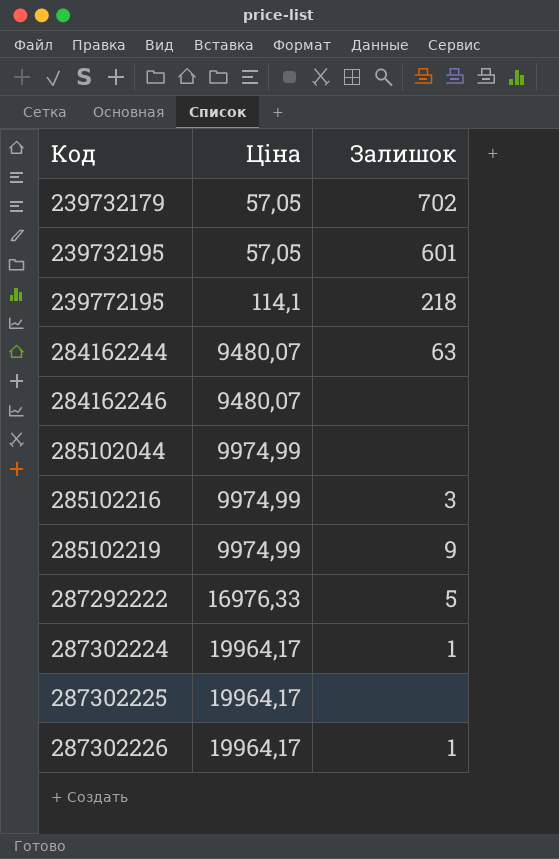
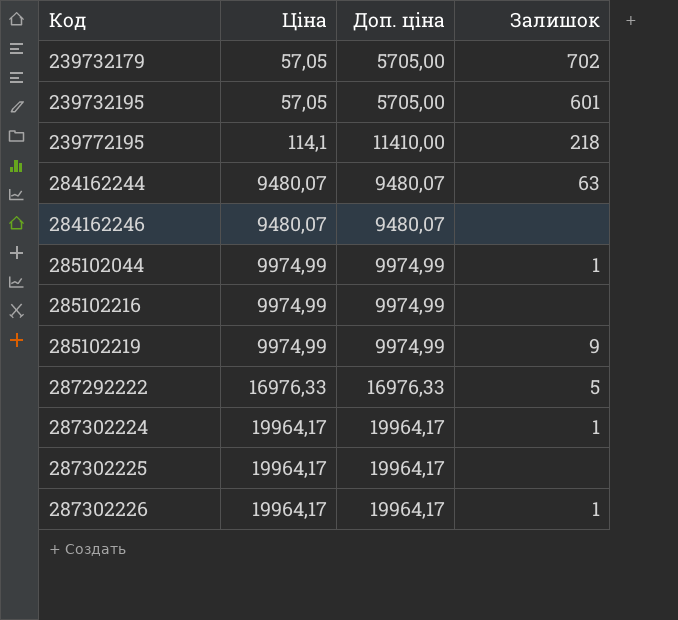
column Доп. ціна | position: none -> 3
285102044 | Залишок: none -> 1
285102216 | Залишок: 3 -> none

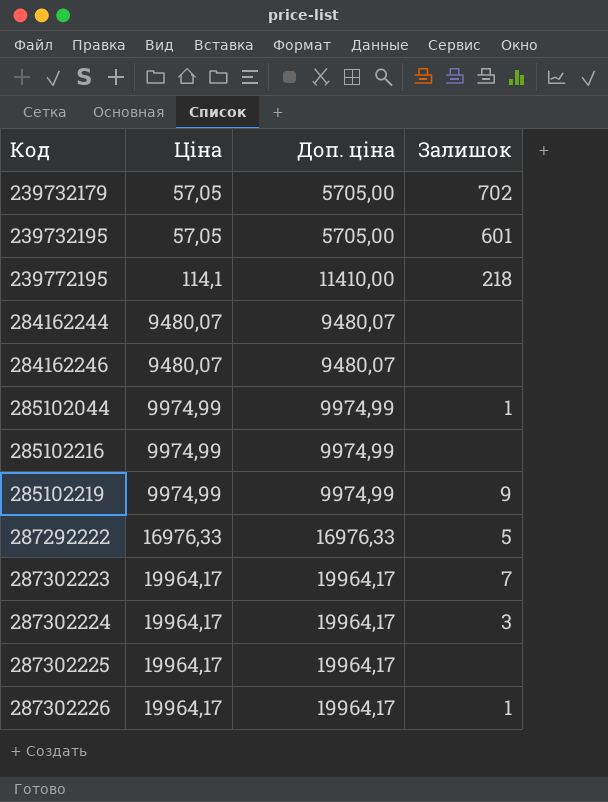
284162244 | Залишок: 63 -> none
row 287302223: none -> 19964,17 | 19964,17 | 7
287302224 | Залишок: 1 -> 3

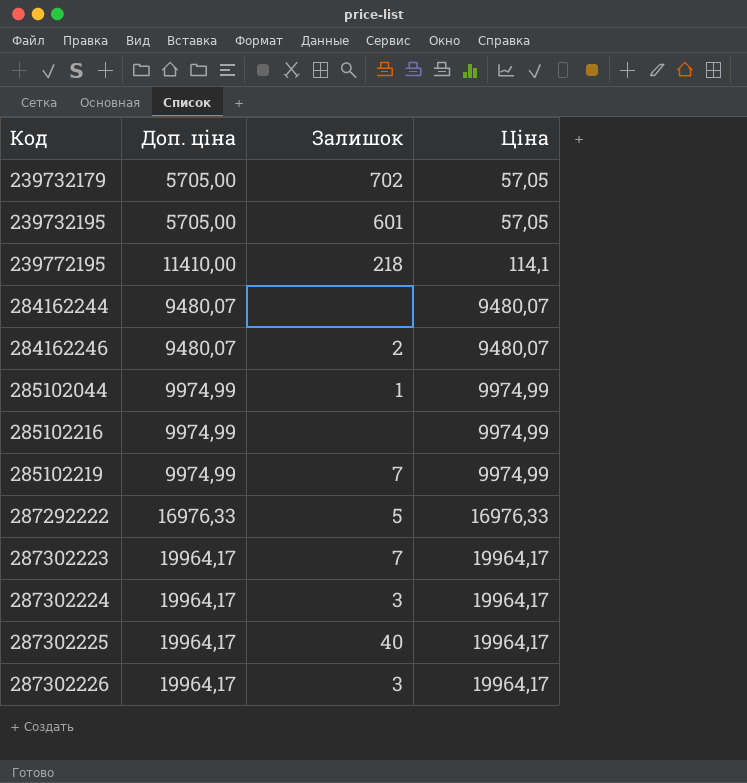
column Ціна | position: 2 -> 4
284162246 | Залишок: none -> 2
285102219 | Залишок: 9 -> 7
287302225 | Залишок: none -> 40
287302226 | Залишок: 1 -> 3

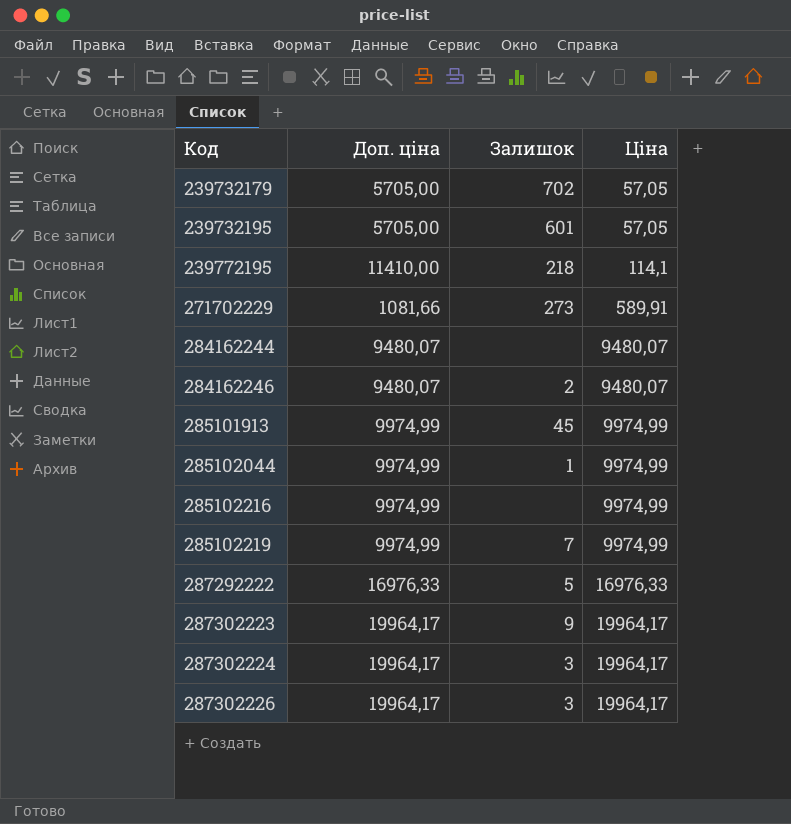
row 287302225: 19964,17 | 40 | 19964,17 -> none
row 271702229: none -> 1081,66 | 273 | 589,91
row 285101913: none -> 9974,99 | 45 | 9974,99
287302223 | Залишок: 7 -> 9

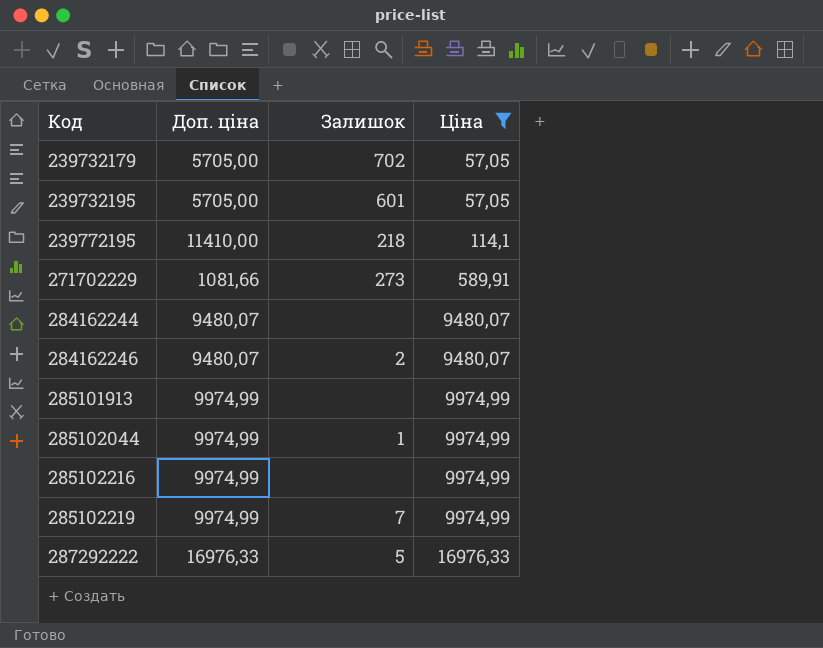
filter: none -> Ціна != 19964,17
285101913 | Залишок: 45 -> none

